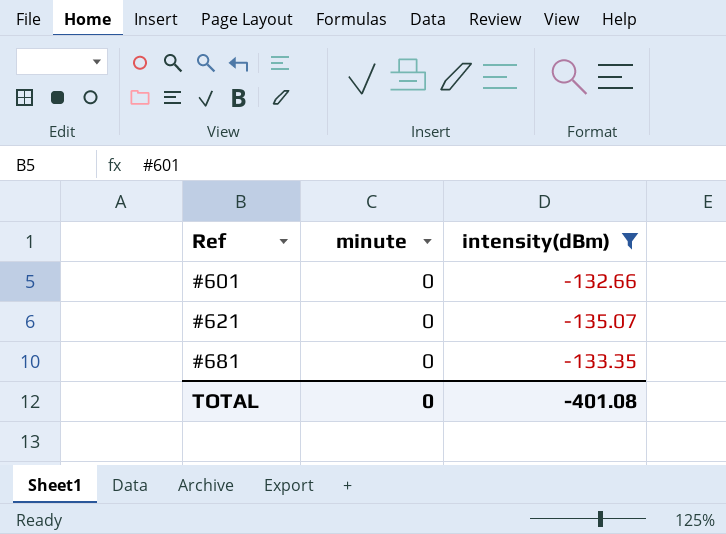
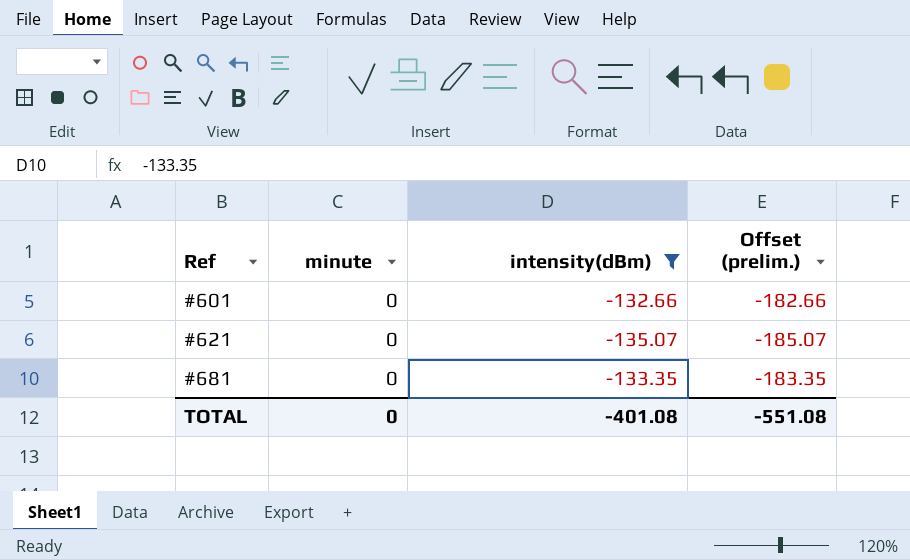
column Offset (prelim.) | formula: none -> [intensity(dBm)] - 50

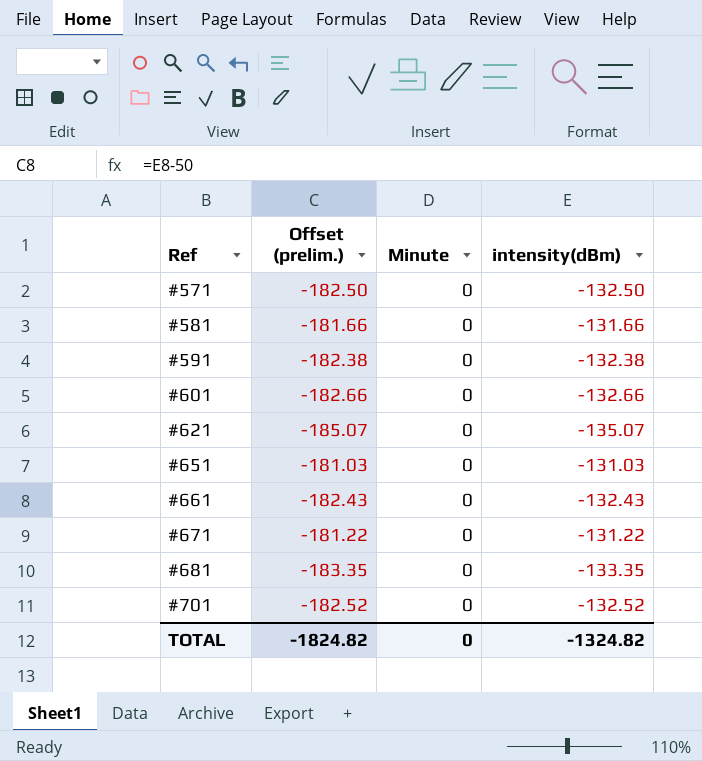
filter: intensity(dBm) <= -132.66 -> none
column Offset (prelim.) | position: 4 -> 2
column name: minute -> Minute
TOTAL | Offset (prelim.): -551.08 -> -1824.82
TOTAL | intensity(dBm): -401.08 -> -1324.82

